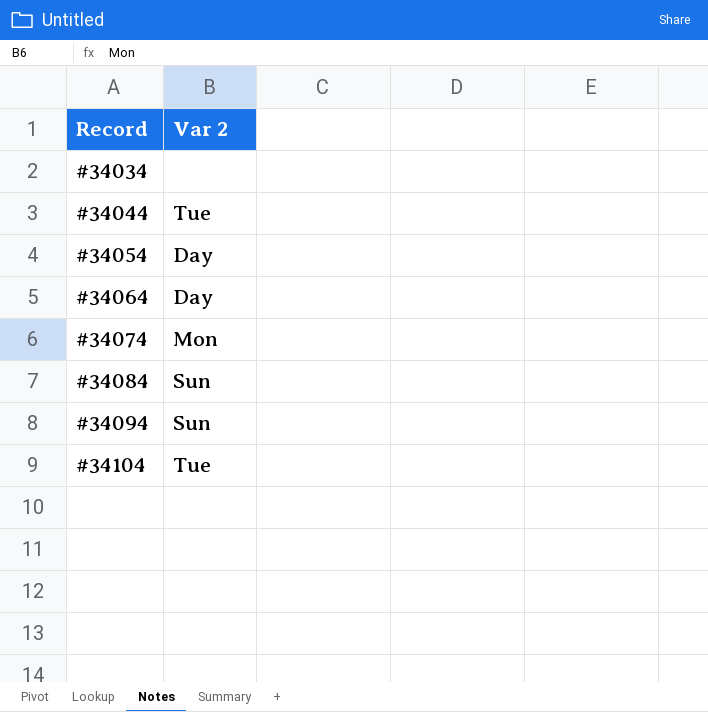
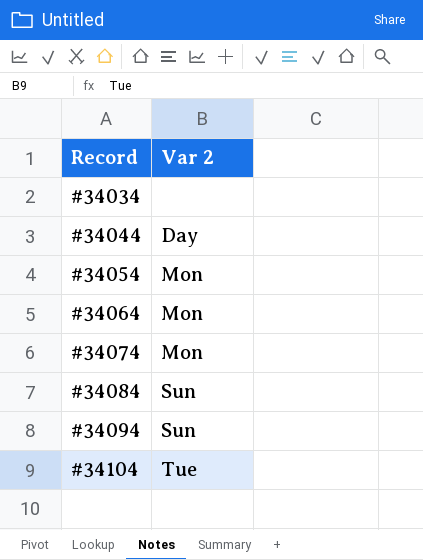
#34044 | Var 2: Tue -> Day
#34054 | Var 2: Day -> Mon
#34064 | Var 2: Day -> Mon

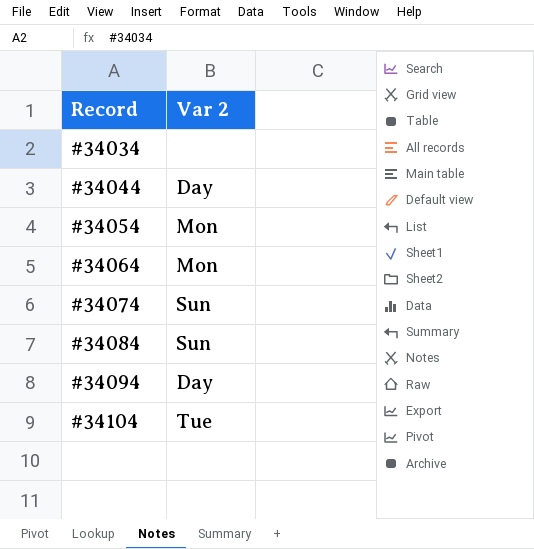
#34074 | Var 2: Mon -> Sun
#34094 | Var 2: Sun -> Day

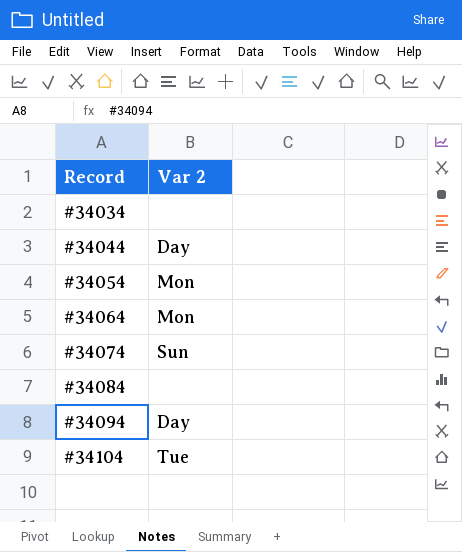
#34084 | Var 2: Sun -> none

